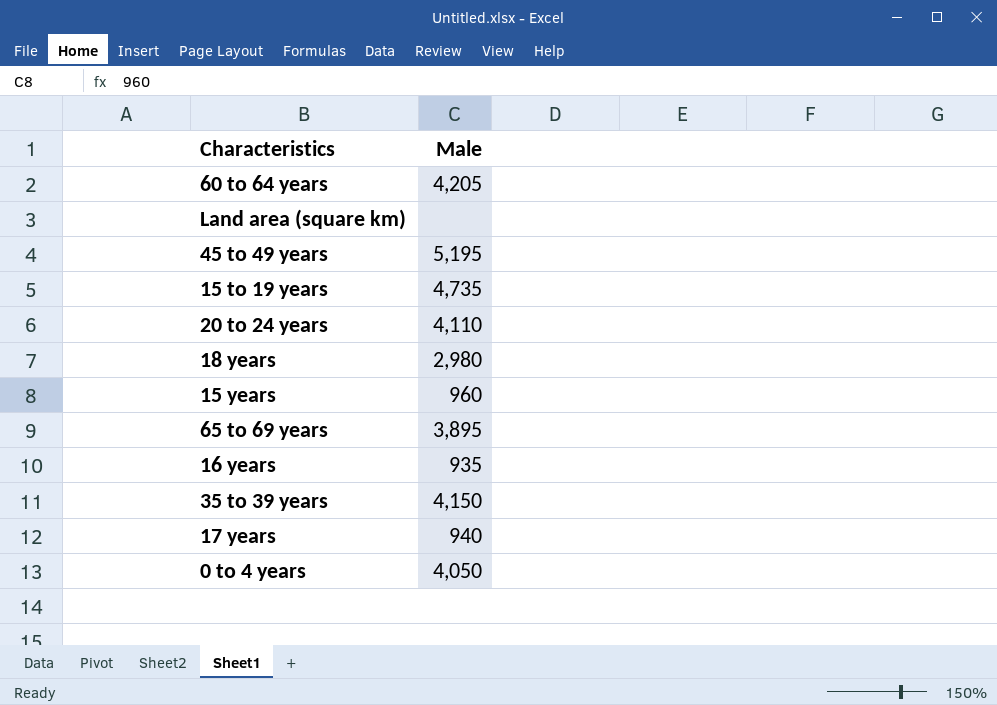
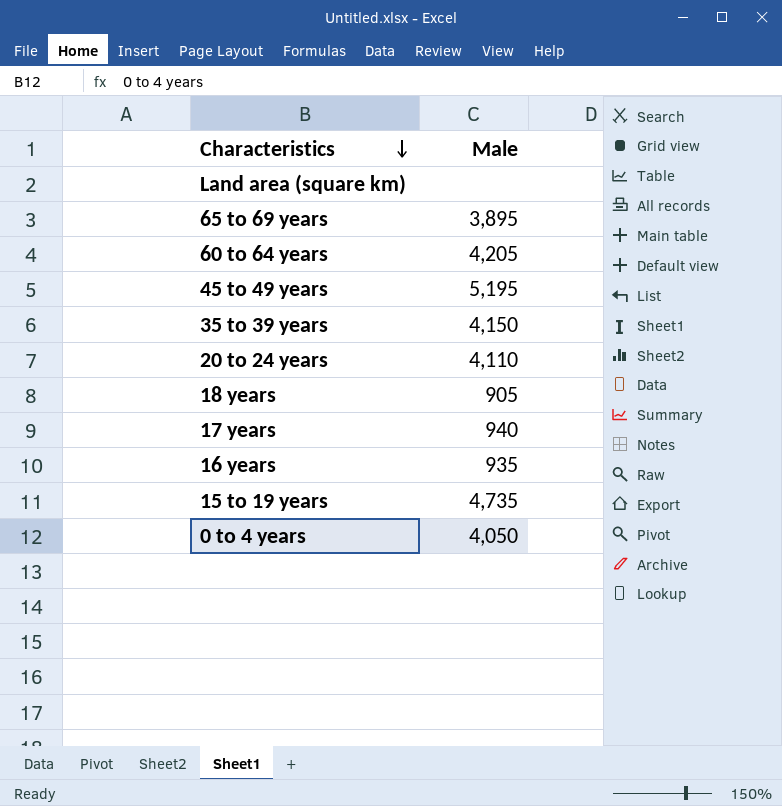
row order: none -> Characteristics descending
row 15 years: 960 -> none
18 years | Male: 2,980 -> 905

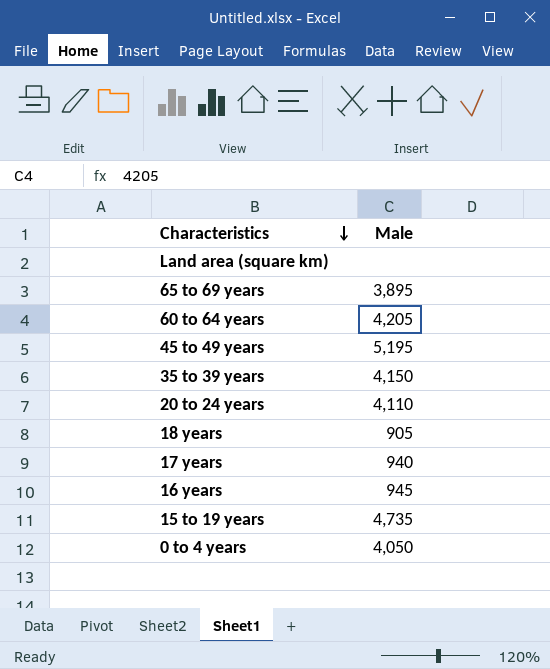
16 years | Male: 935 -> 945

